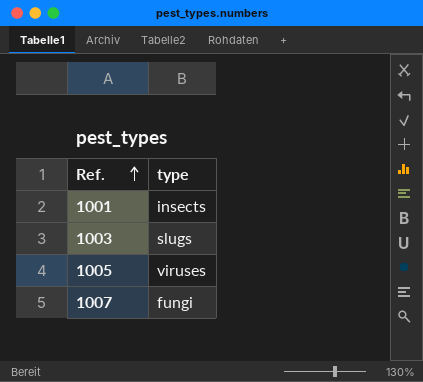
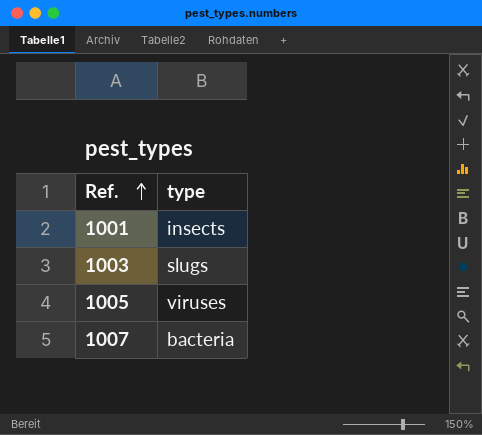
1007 | type: fungi -> bacteria

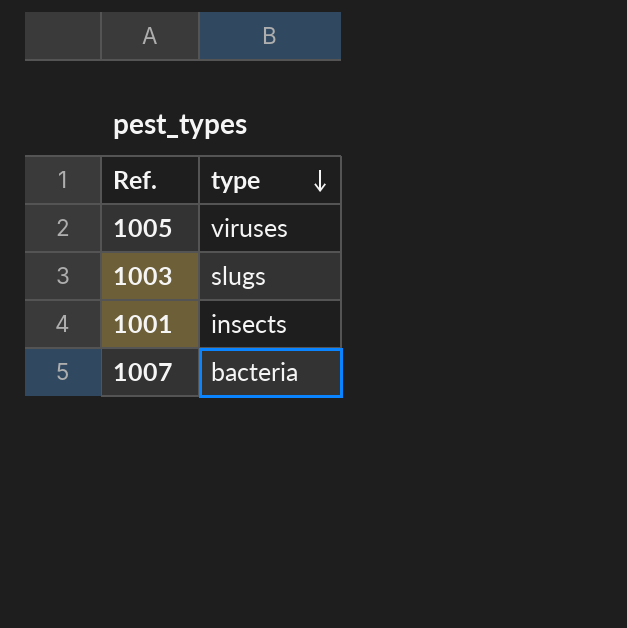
row order: Ref. ascending -> type descending

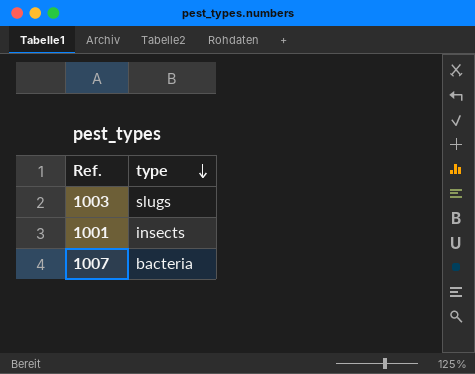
row 1005: viruses -> none

